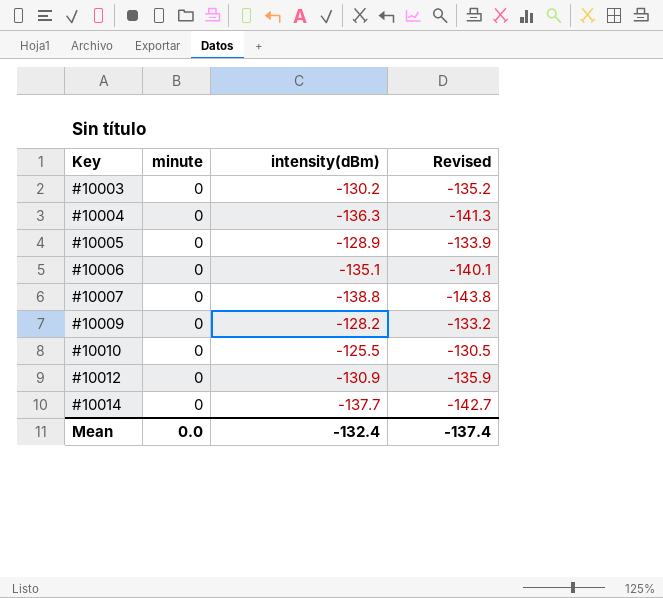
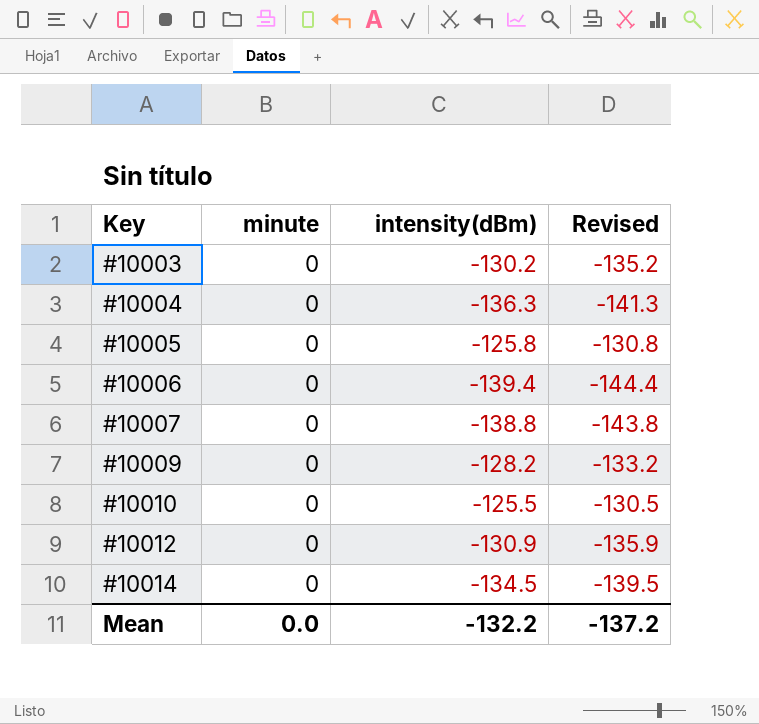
#10005 | intensity(dBm): -128.9 -> -125.8
#10005 | Revised: -133.9 -> -130.8
#10006 | intensity(dBm): -135.1 -> -139.4
#10006 | Revised: -140.1 -> -144.4
#10014 | intensity(dBm): -137.7 -> -134.5
#10014 | Revised: -142.7 -> -139.5
Mean | intensity(dBm): -132.4 -> -132.2
Mean | Revised: -137.4 -> -137.2

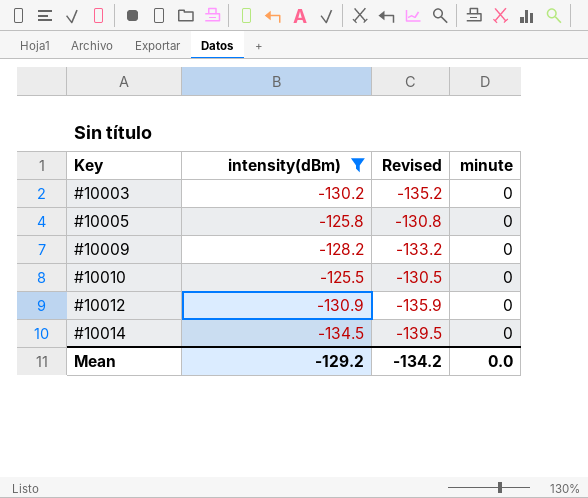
filter: none -> intensity(dBm) >= -134.5
column minute | position: 2 -> 4
Mean | intensity(dBm): -132.2 -> -129.2
Mean | Revised: -137.2 -> -134.2

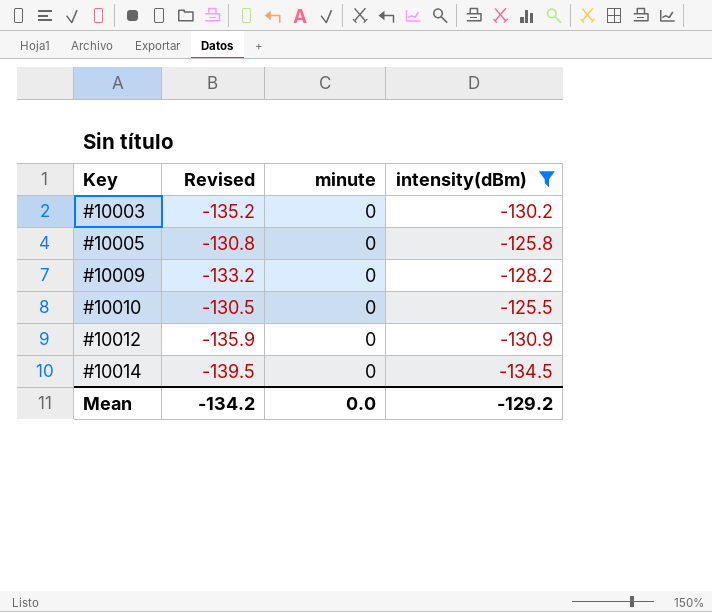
column intensity(dBm) | position: 2 -> 4

